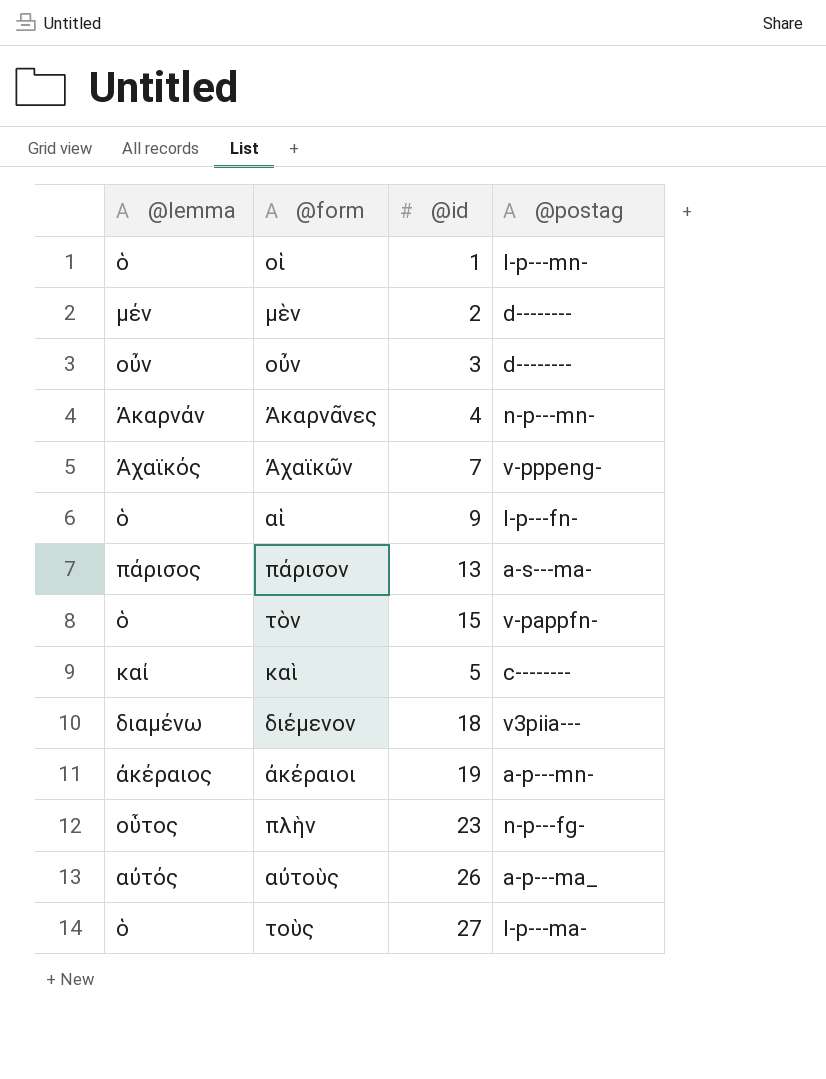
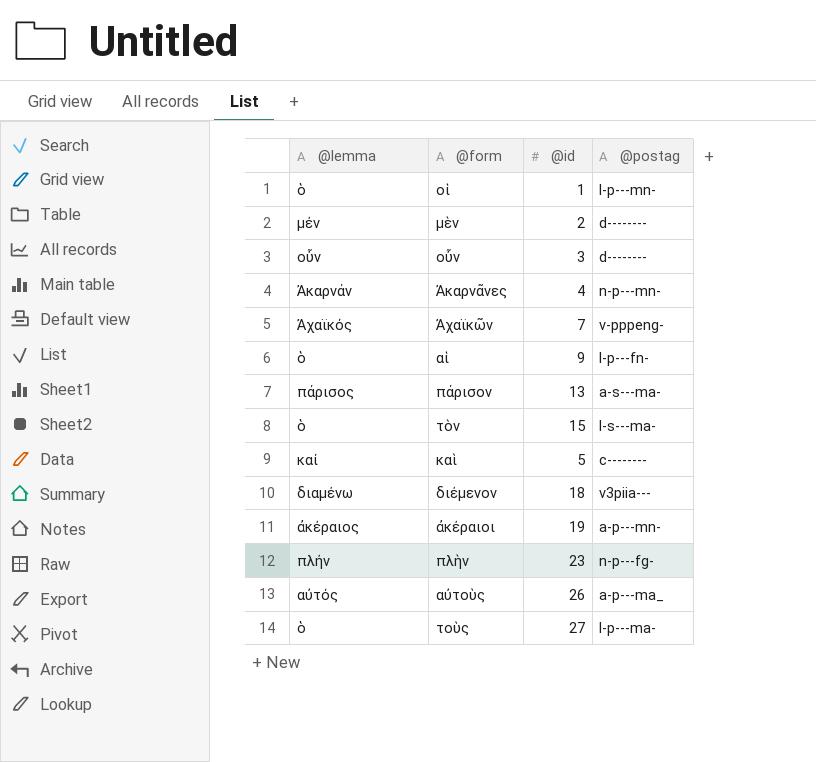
τὸν | @postag: v-pappfn- -> l-s---ma-
πλὴν | @lemma: οὗτος -> πλήν

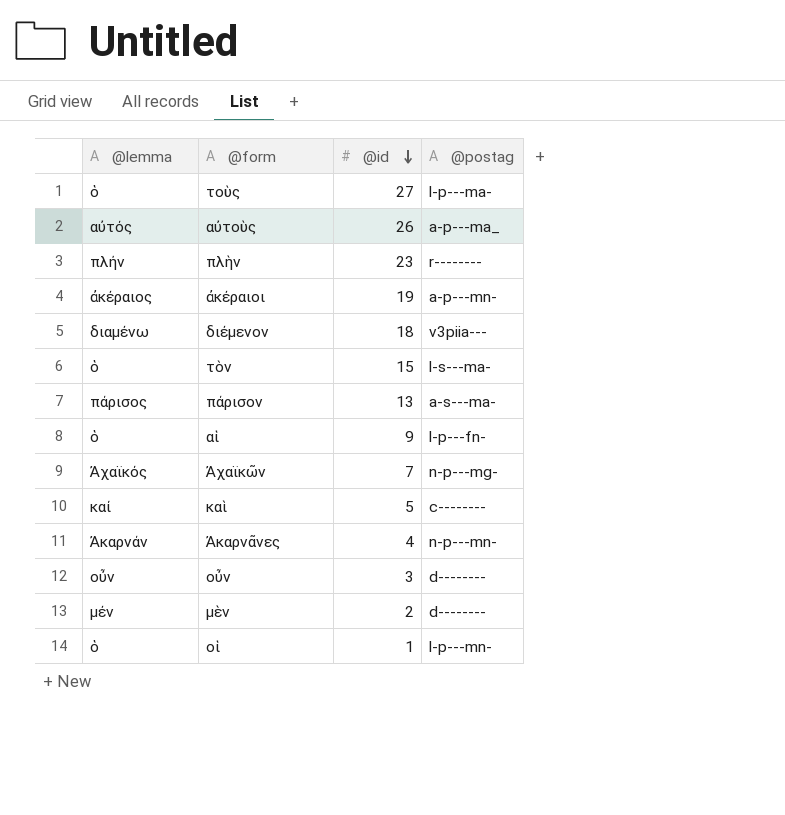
row order: none -> @id descending
πλὴν | @postag: n-p---fg- -> r--------
Ἀχαϊκῶν | @postag: v-pppeng- -> n-p---mg-

